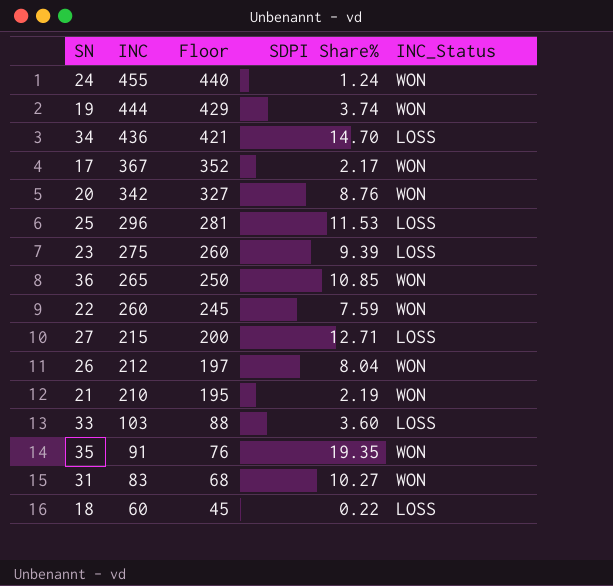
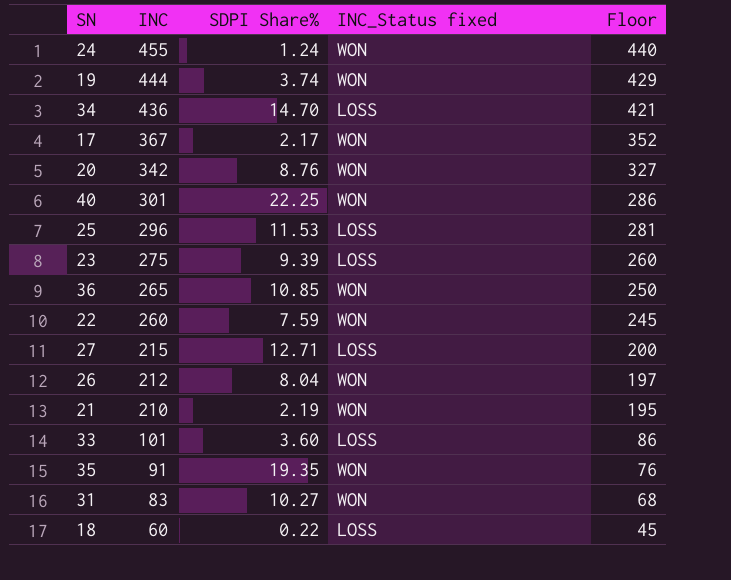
column name: INC_Status -> INC_Status fixed
column Floor | position: 3 -> 5
row 40: none -> 301 | 22.25 | WON | 286
33 | INC: 103 -> 101
33 | Floor: 88 -> 86

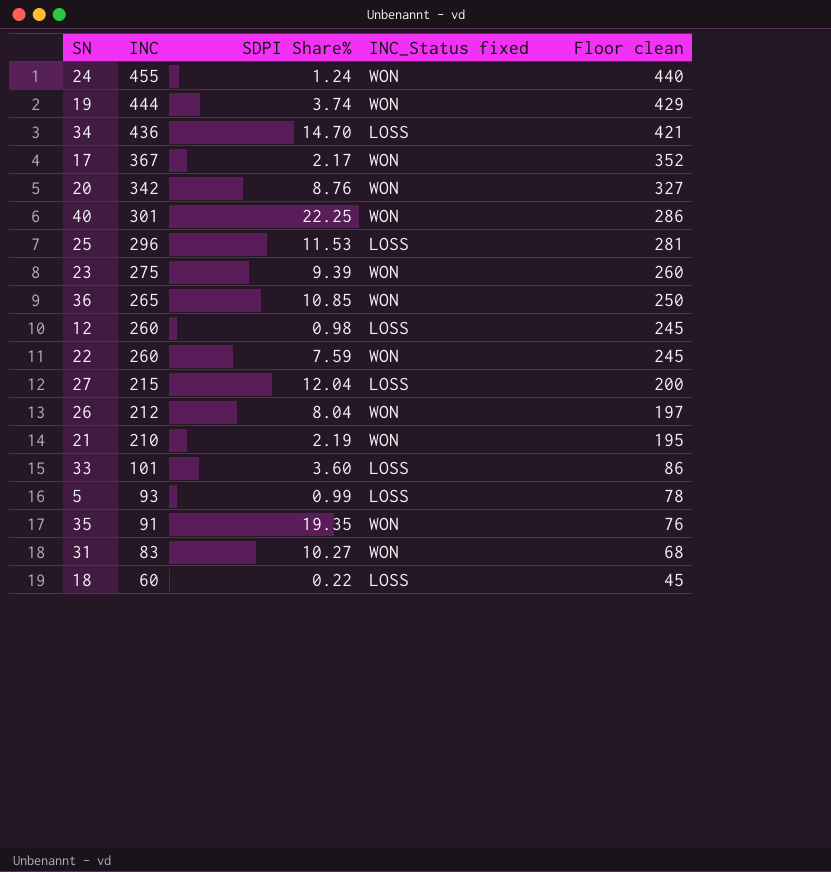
column name: Floor -> Floor clean
23 | INC_Status fixed: LOSS -> WON
row 12: none -> 260 | 0.98 | LOSS | 245
27 | SDPI Share%: 12.71 -> 12.04
row 5: none -> 93 | 0.99 | LOSS | 78

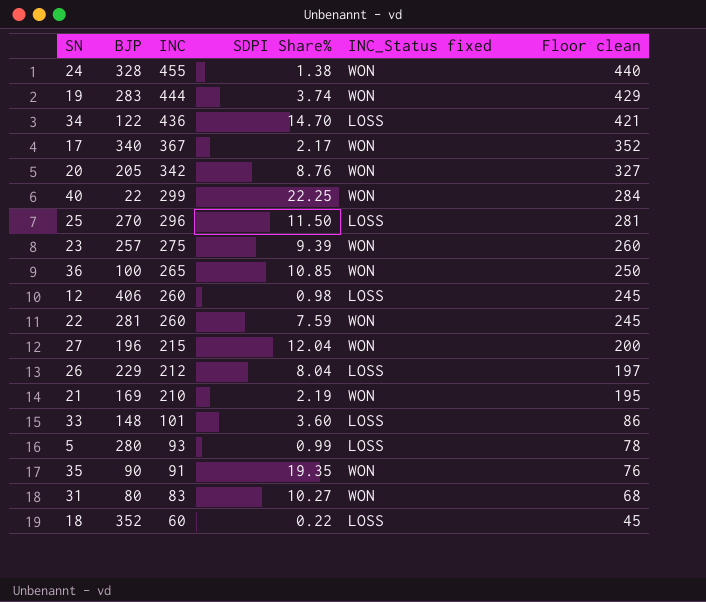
column BJP | position: none -> 2
24 | SDPI Share%: 1.24 -> 1.38
40 | INC: 301 -> 299
40 | Floor clean: 286 -> 284
25 | SDPI Share%: 11.53 -> 11.50
27 | INC_Status fixed: LOSS -> WON
26 | INC_Status fixed: WON -> LOSS

